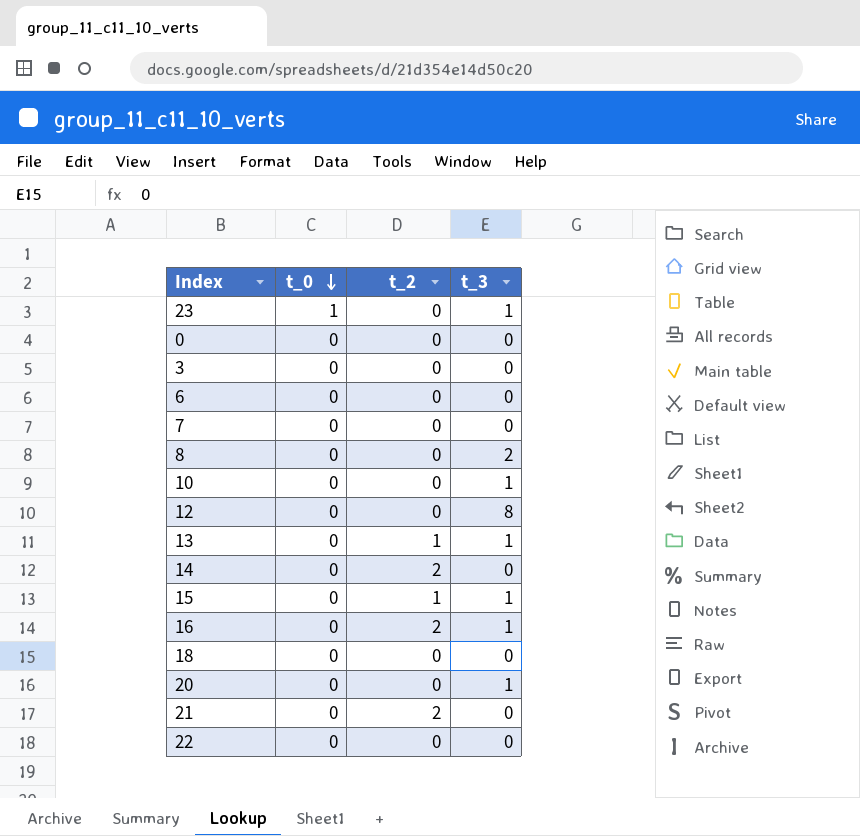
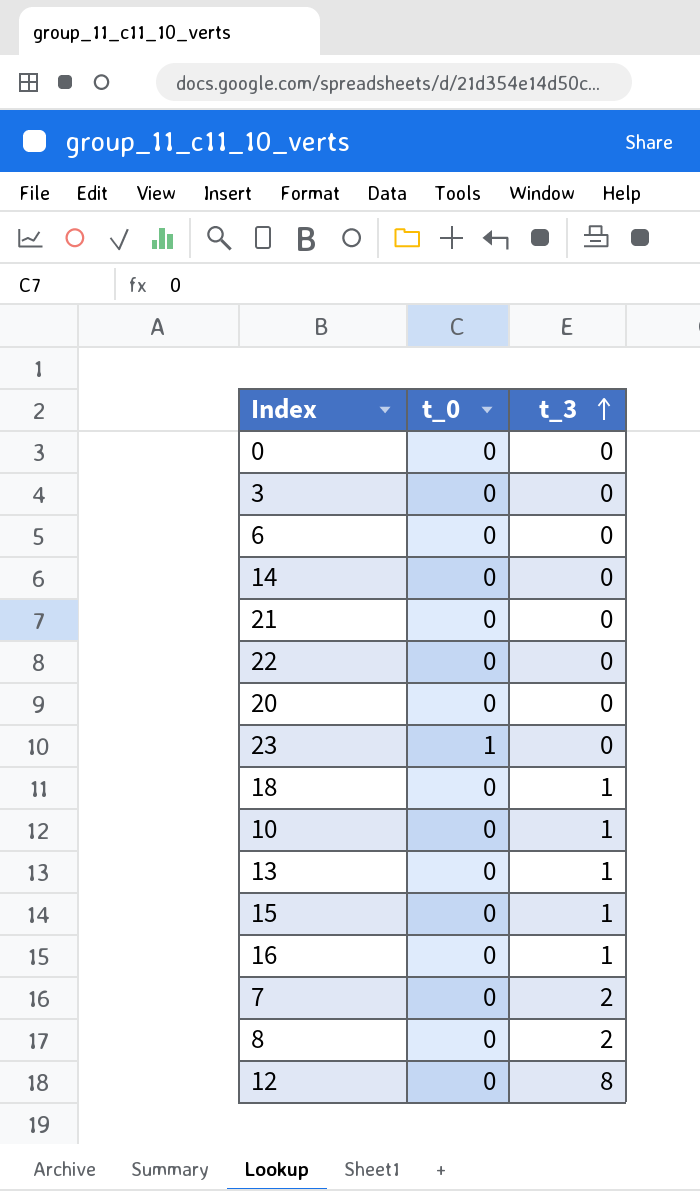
row order: t_0 descending -> t_3 ascending
column t_2 | position: 3 -> none
20 | t_3: 1 -> 0
23 | t_3: 1 -> 0
18 | t_3: 0 -> 1
7 | t_3: 0 -> 2

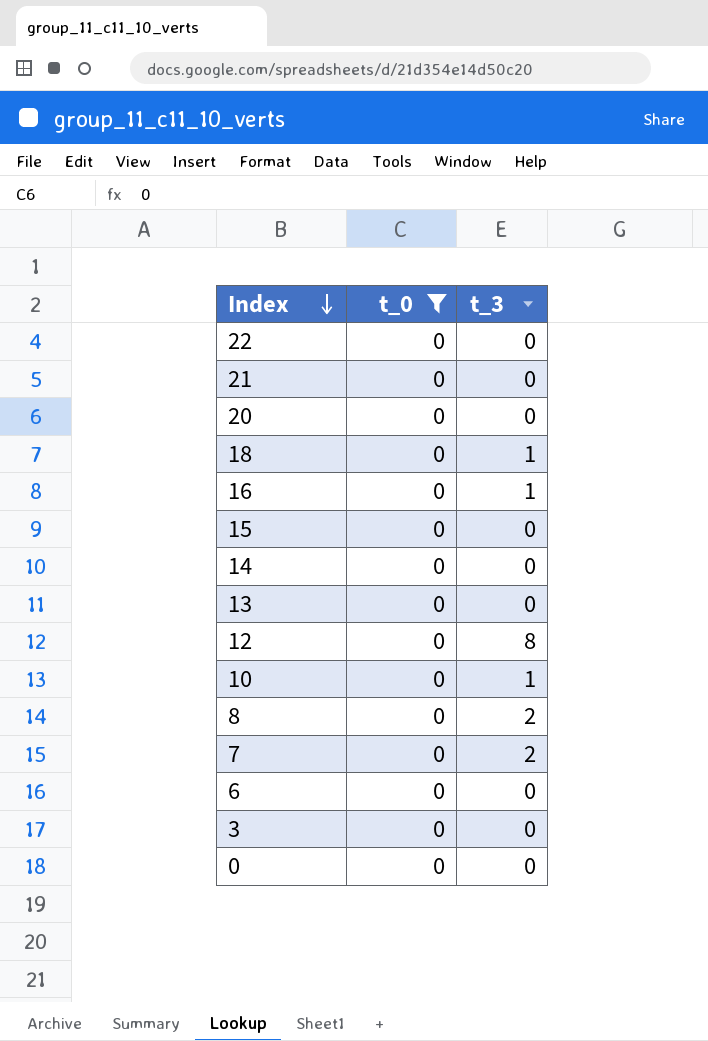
filter: none -> t_0 = 0
row order: t_3 ascending -> Index descending
15 | t_3: 1 -> 0
13 | t_3: 1 -> 0

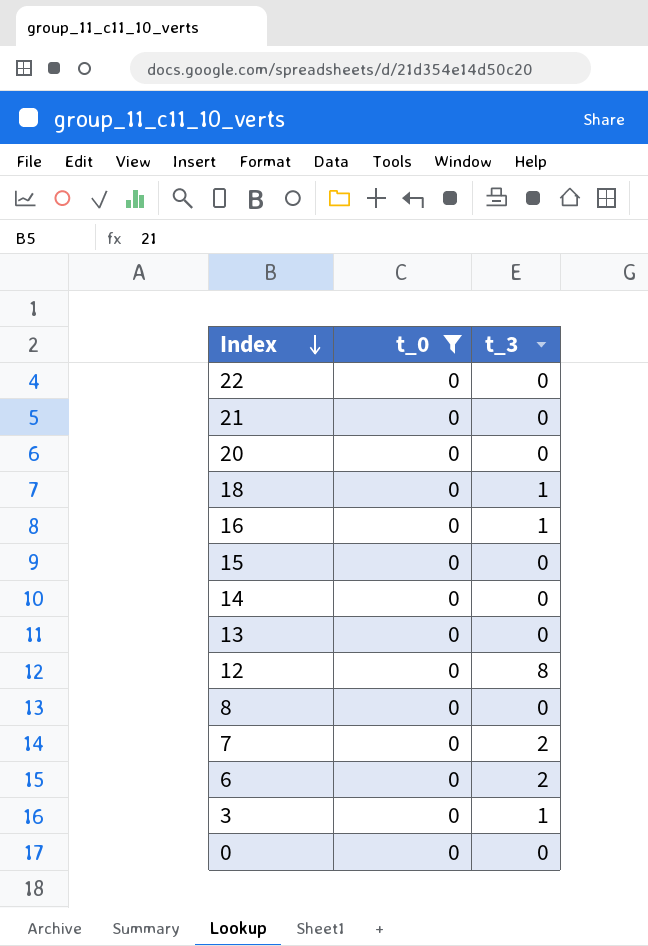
row 10: 0 | 1 -> none
8 | t_3: 2 -> 0
6 | t_3: 0 -> 2
3 | t_3: 0 -> 1

